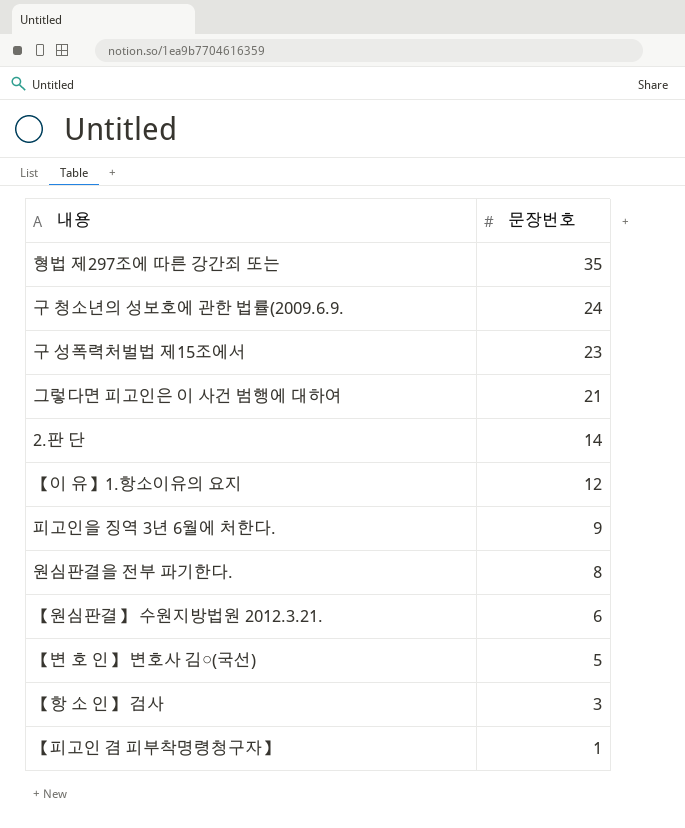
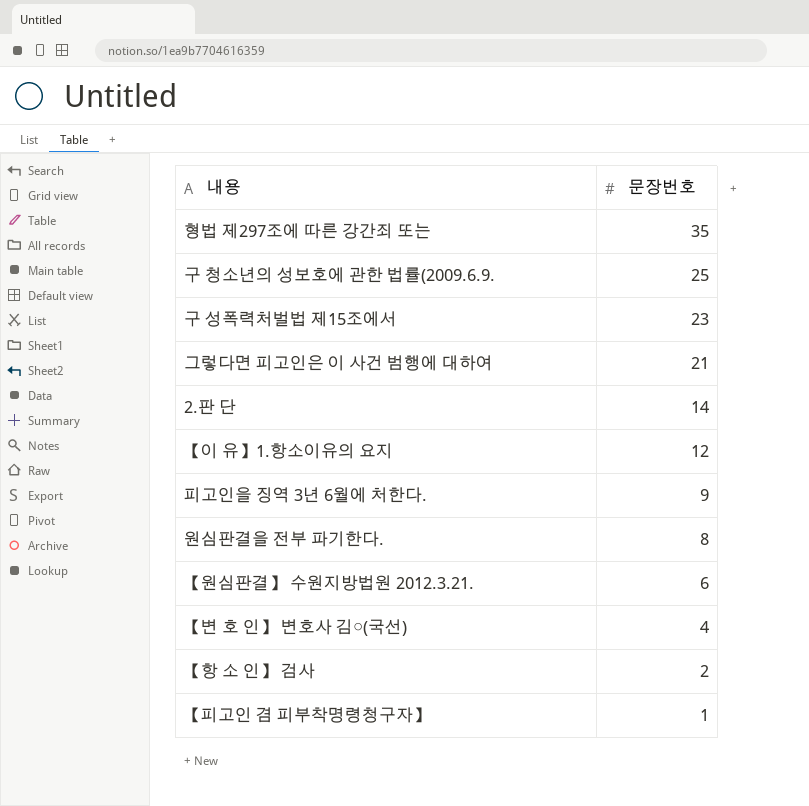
구 청소년의 성보호에 관한 법률(2009.6.9. | 문장번호: 24 -> 25
【변 호 인】 변호사 김○(국선) | 문장번호: 5 -> 4
【항 소 인】 검사 | 문장번호: 3 -> 2

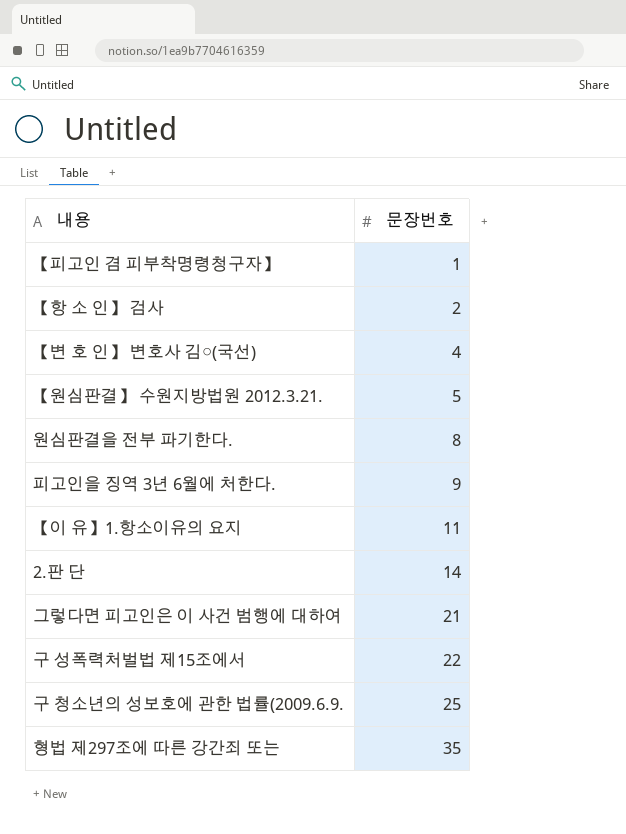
row order: 문장번호 descending -> 문장번호 ascending
【원심판결】 수원지방법원 2012.3.21. | 문장번호: 6 -> 5
【이 유】1.항소이유의 요지 | 문장번호: 12 -> 11
구 성폭력처벌법 제15조에서 | 문장번호: 23 -> 22

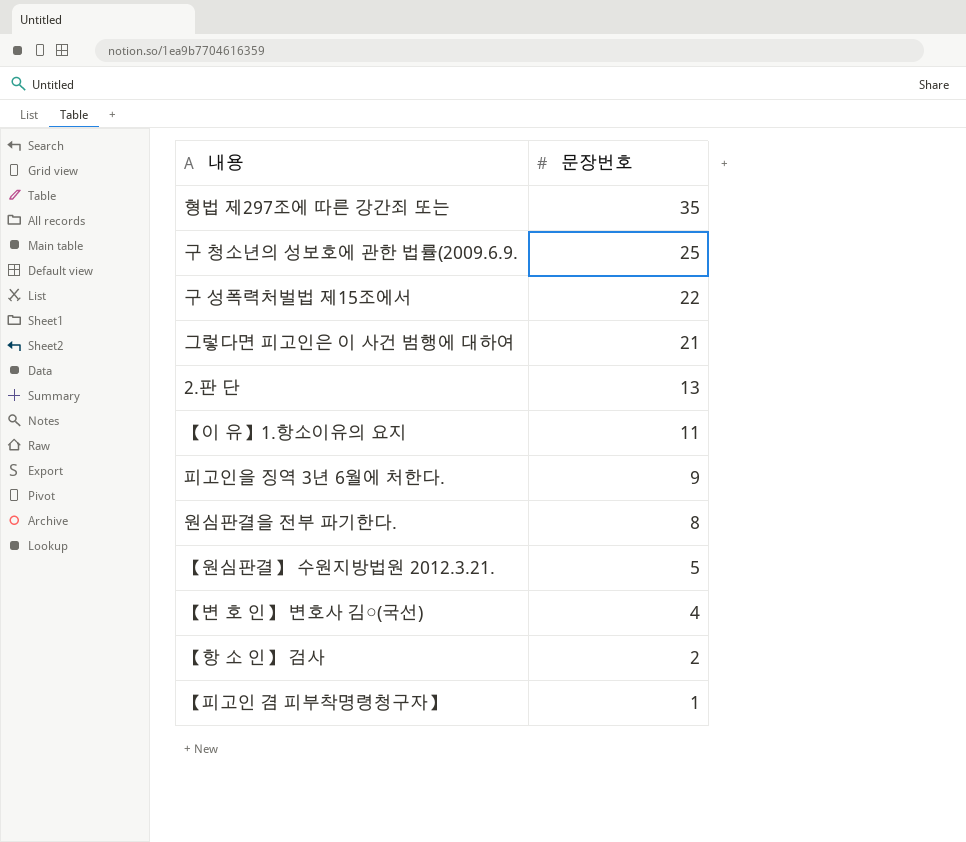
row order: 문장번호 ascending -> 문장번호 descending
2.판 단 | 문장번호: 14 -> 13

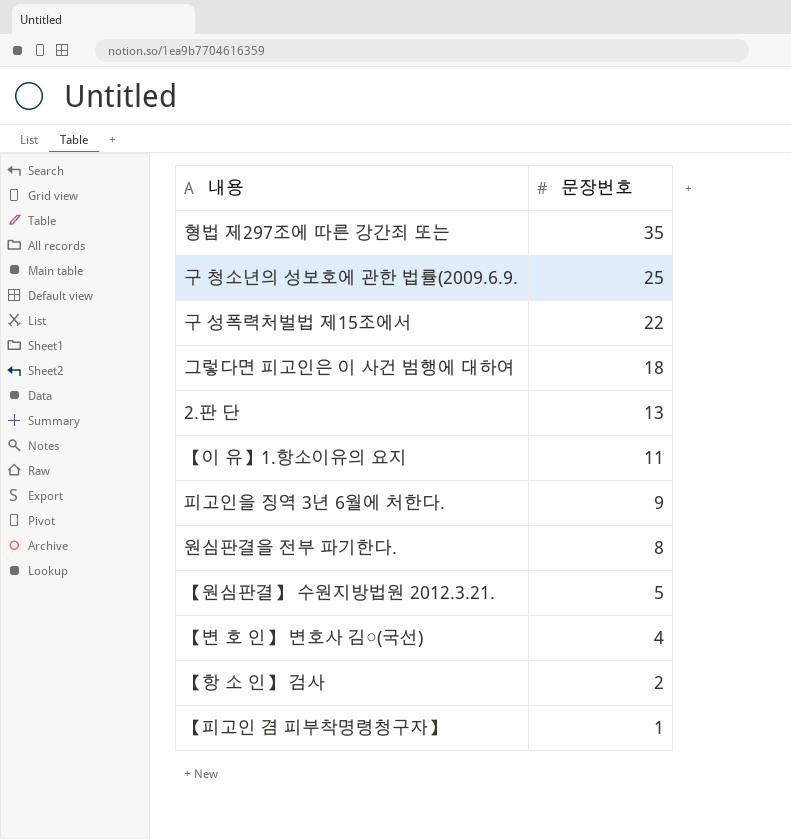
그렇다면 피고인은 이 사건 범행에 대하여 | 문장번호: 21 -> 18

